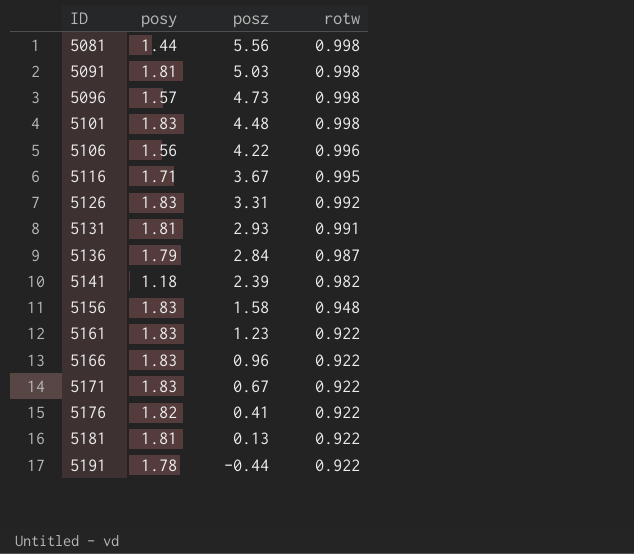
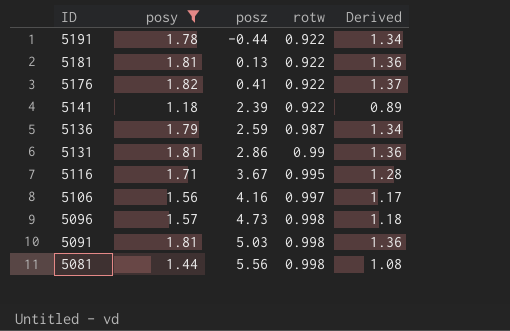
filter: none -> posy != 1.83
row order: ID ascending -> ID descending
column Derived | formula: none -> [posy] * 0.75
5141 | rotw: 0.982 -> 0.922
5136 | posz: 2.84 -> 2.59
5131 | posz: 2.93 -> 2.86
5131 | rotw: 0.991 -> 0.99
5106 | posz: 4.22 -> 4.16
5106 | rotw: 0.996 -> 0.997

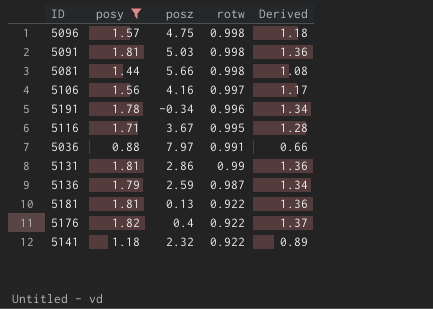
row order: ID descending -> rotw descending
5096 | posz: 4.73 -> 4.75
5081 | posz: 5.56 -> 5.66
5191 | posz: -0.44 -> -0.34
5191 | rotw: 0.922 -> 0.996
row 5036: none -> 0.88 | 7.97 | 0.991 | 0.66
5176 | posz: 0.41 -> 0.4
5141 | posz: 2.39 -> 2.32

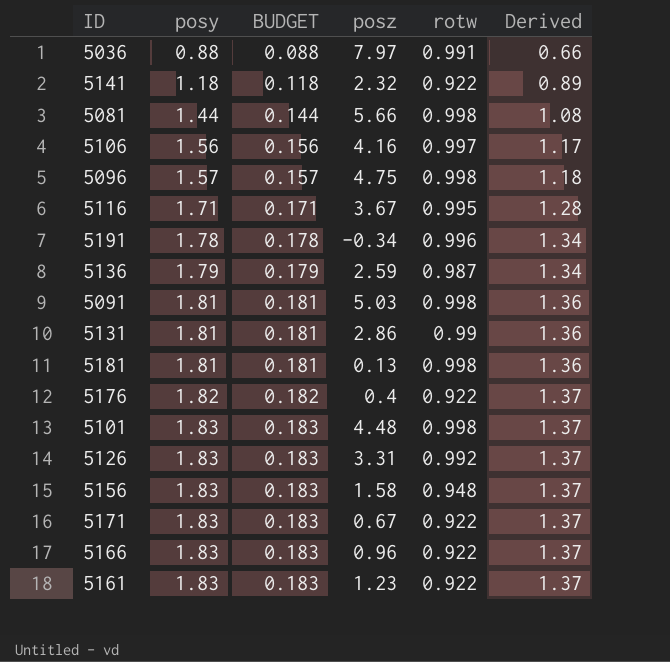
filter: posy != 1.83 -> none
row order: rotw descending -> posy ascending
column BUDGET | formula: none -> [posy] * 0.1
5181 | rotw: 0.922 -> 0.998

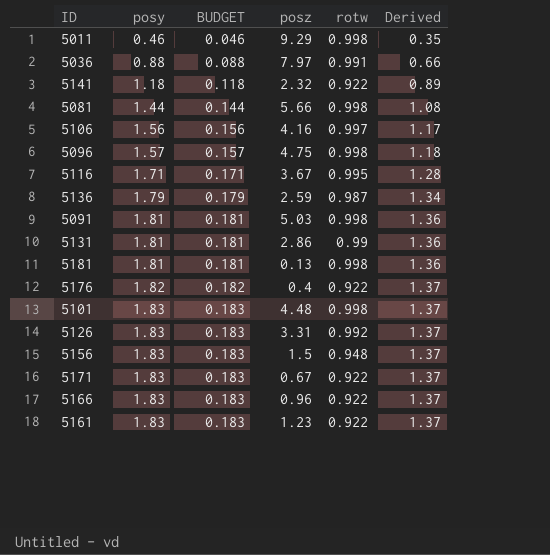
row 5191: 1.78 | 0.178 | -0.34 | 0.996 | 1.34 -> none
row 5011: none -> 0.46 | 0.046 | 9.29 | 0.998 | 0.35
5156 | posz: 1.58 -> 1.5

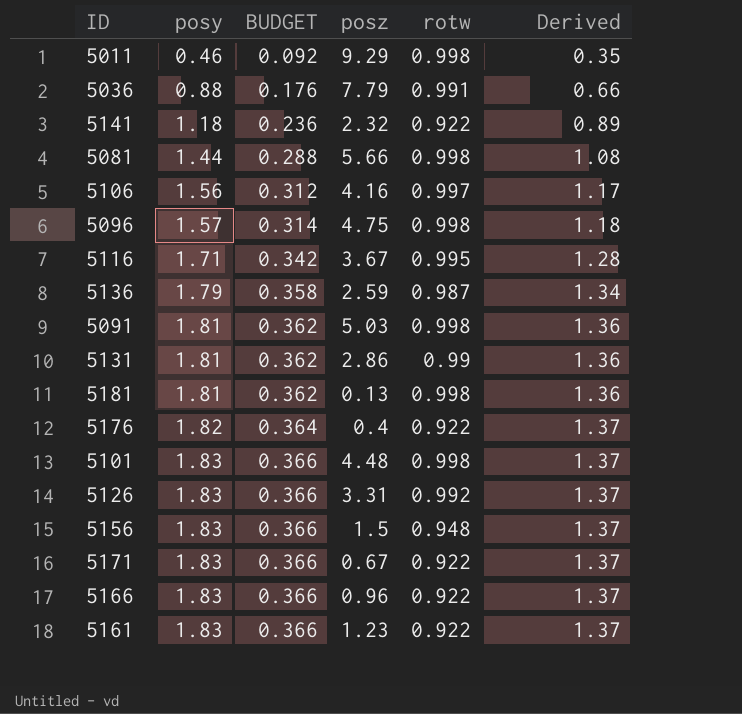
column BUDGET | formula: [posy] * 0.1 -> [posy] * 0.2
5036 | posz: 7.97 -> 7.79

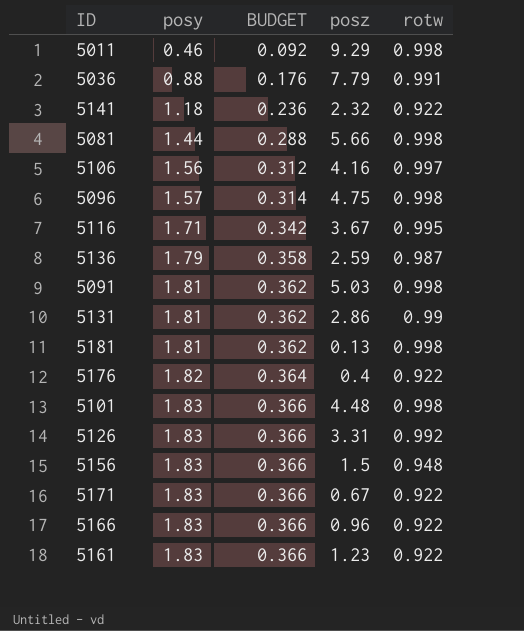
column Derived | formula: [posy] * 0.75 -> none

